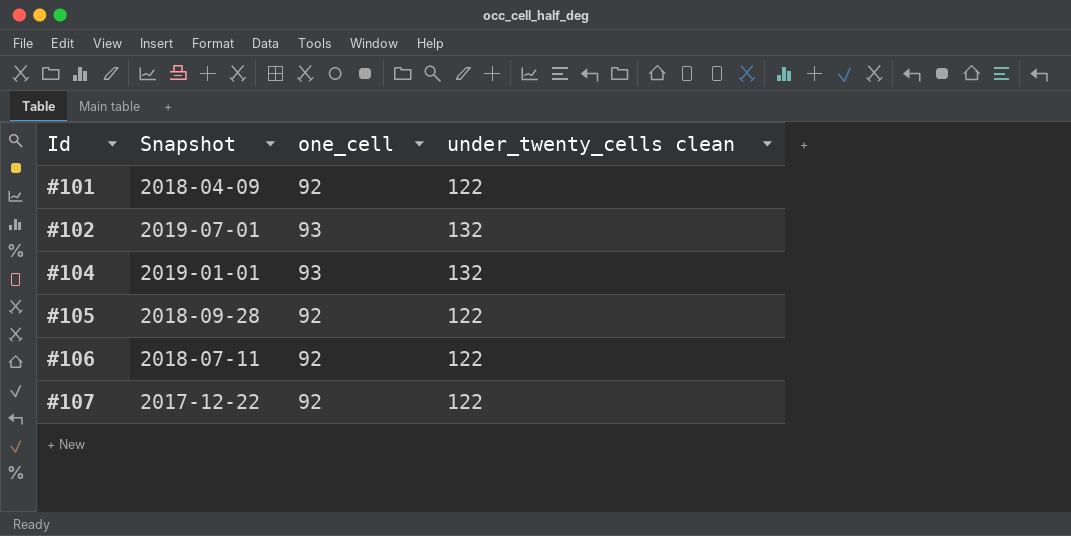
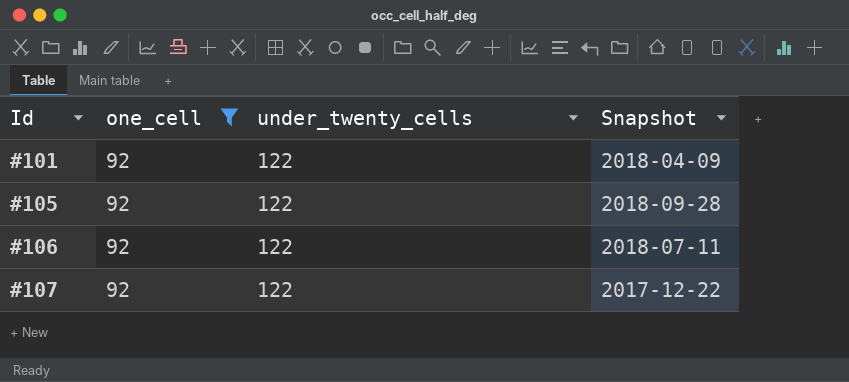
filter: none -> one_cell = 92
column name: under_twenty_cells clean -> under_twenty_cells
column Snapshot | position: 2 -> 4

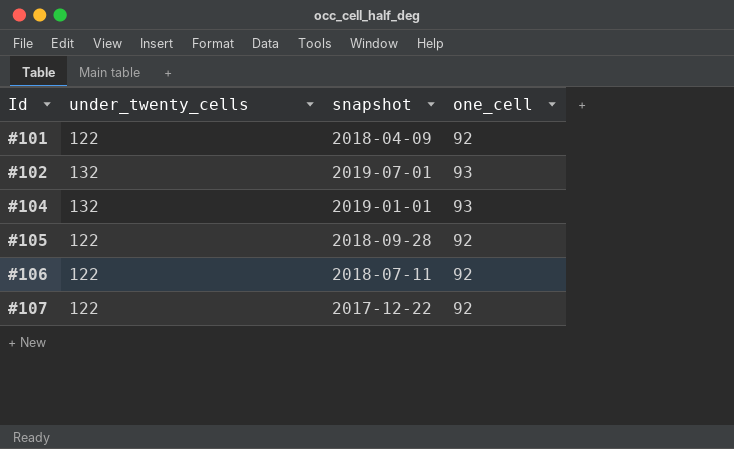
filter: one_cell = 92 -> none
column name: Snapshot -> snapshot
column one_cell | position: 2 -> 4

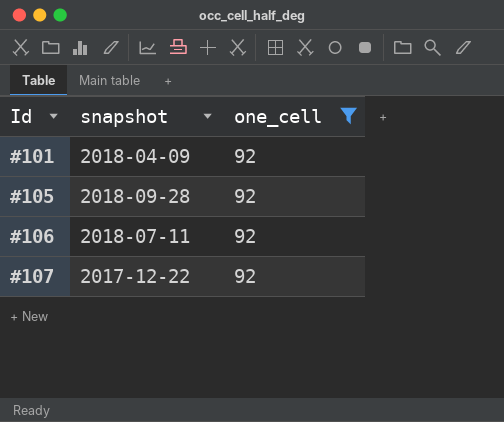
filter: none -> one_cell = 92
column under_twenty_cells | position: 2 -> none

